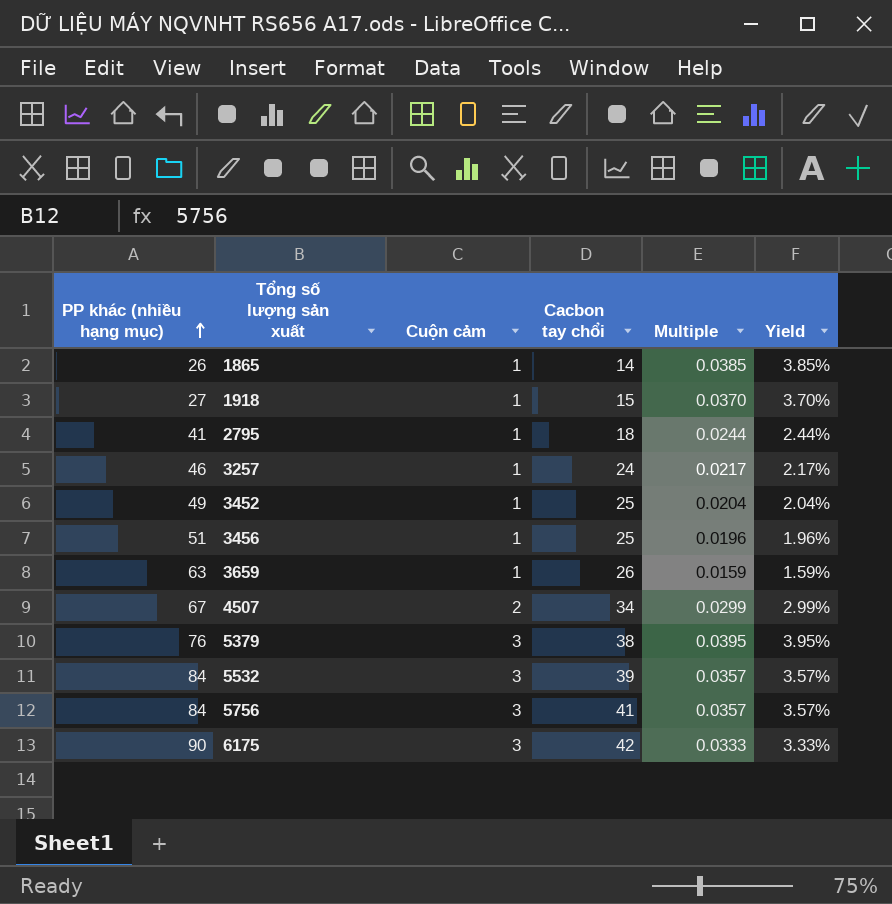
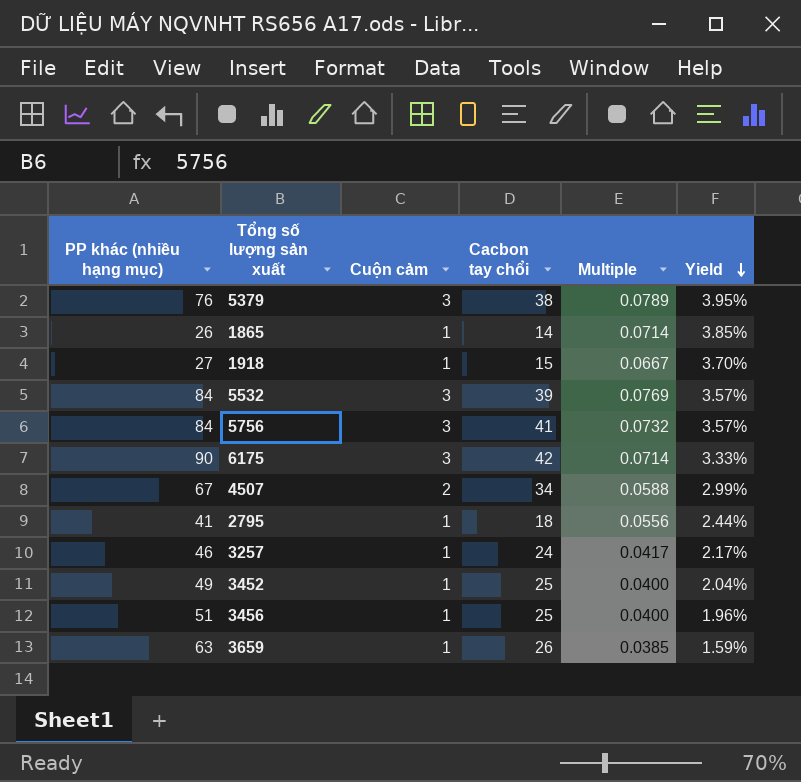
row order: PP khác (nhiều hạng mục) ascending -> Yield descending
column Multiple | formula: [Cuộn cảm] / [PP khác (nhiều hạng mục)] -> [Cuộn cảm] / [Cacbon tay chổi]

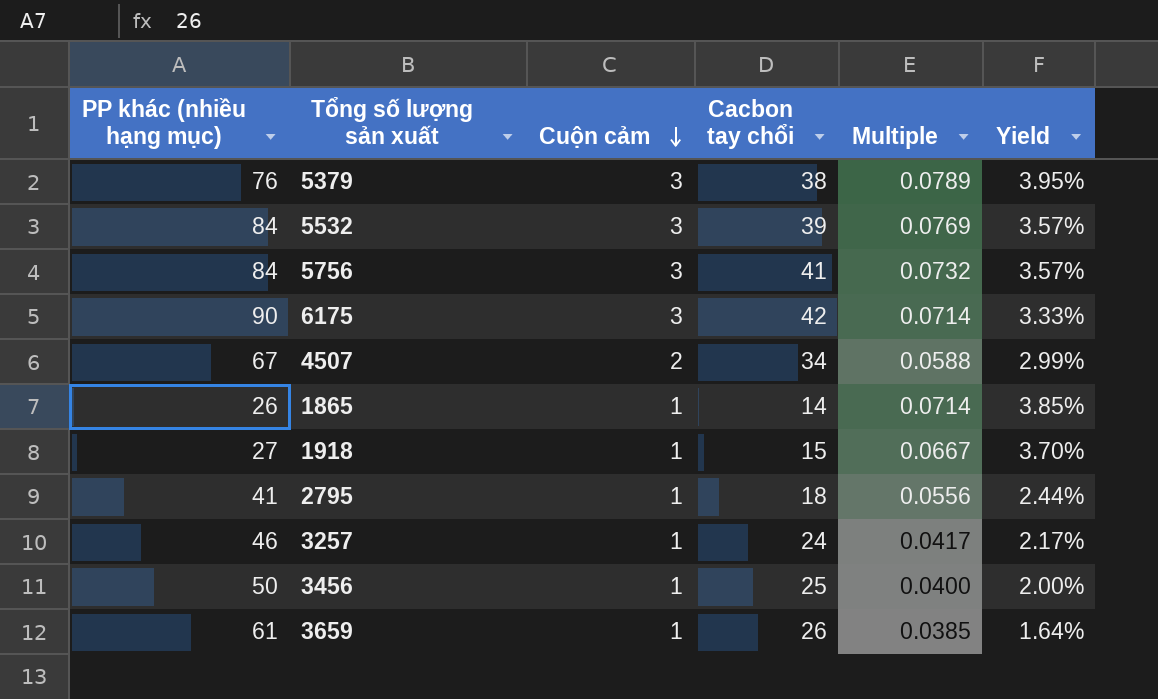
row order: Yield descending -> Cuộn cảm descending
row 3452: 49 | 1 | 25 | 0.0400 | 2.04% -> none
3456 | PP khác (nhiều hạng mục): 51 -> 50
3456 | Yield: 1.96% -> 2.00%
3659 | PP khác (nhiều hạng mục): 63 -> 61
3659 | Yield: 1.59% -> 1.64%

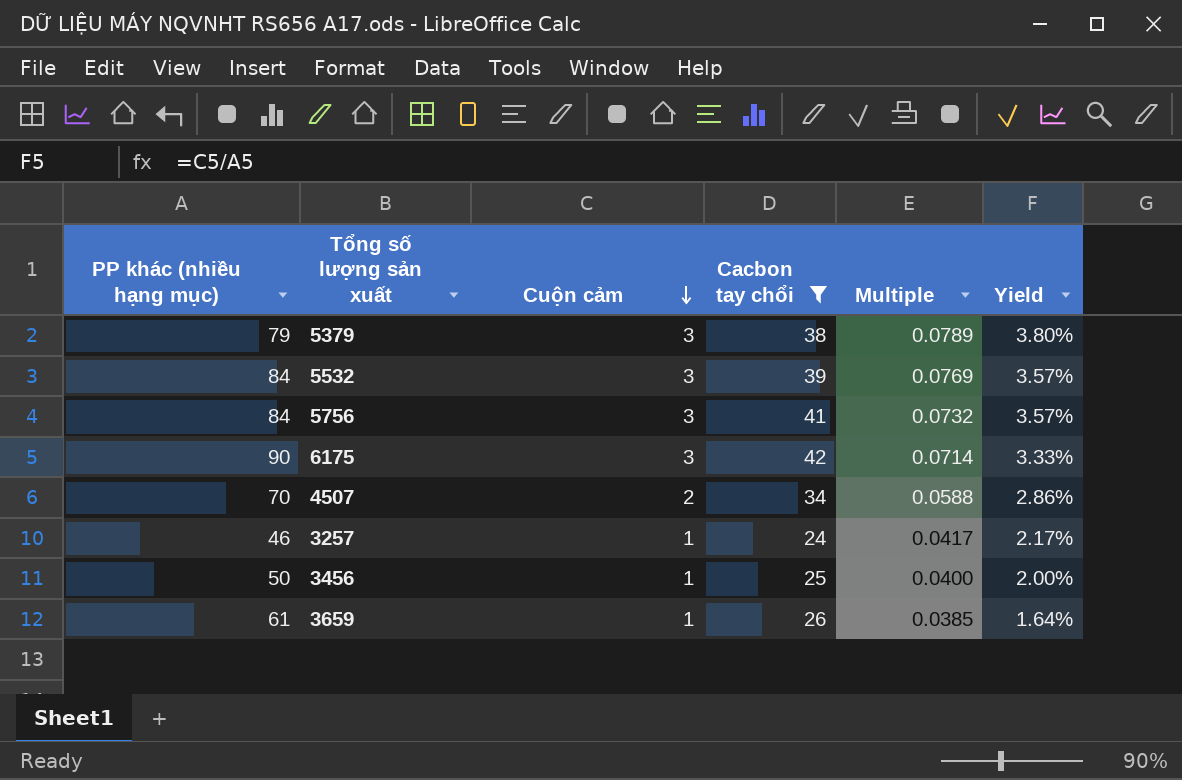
filter: none -> Cacbon tay chổi >= 24
5379 | PP khác (nhiều hạng mục): 76 -> 79
5379 | Yield: 3.95% -> 3.80%
4507 | PP khác (nhiều hạng mục): 67 -> 70
4507 | Yield: 2.99% -> 2.86%

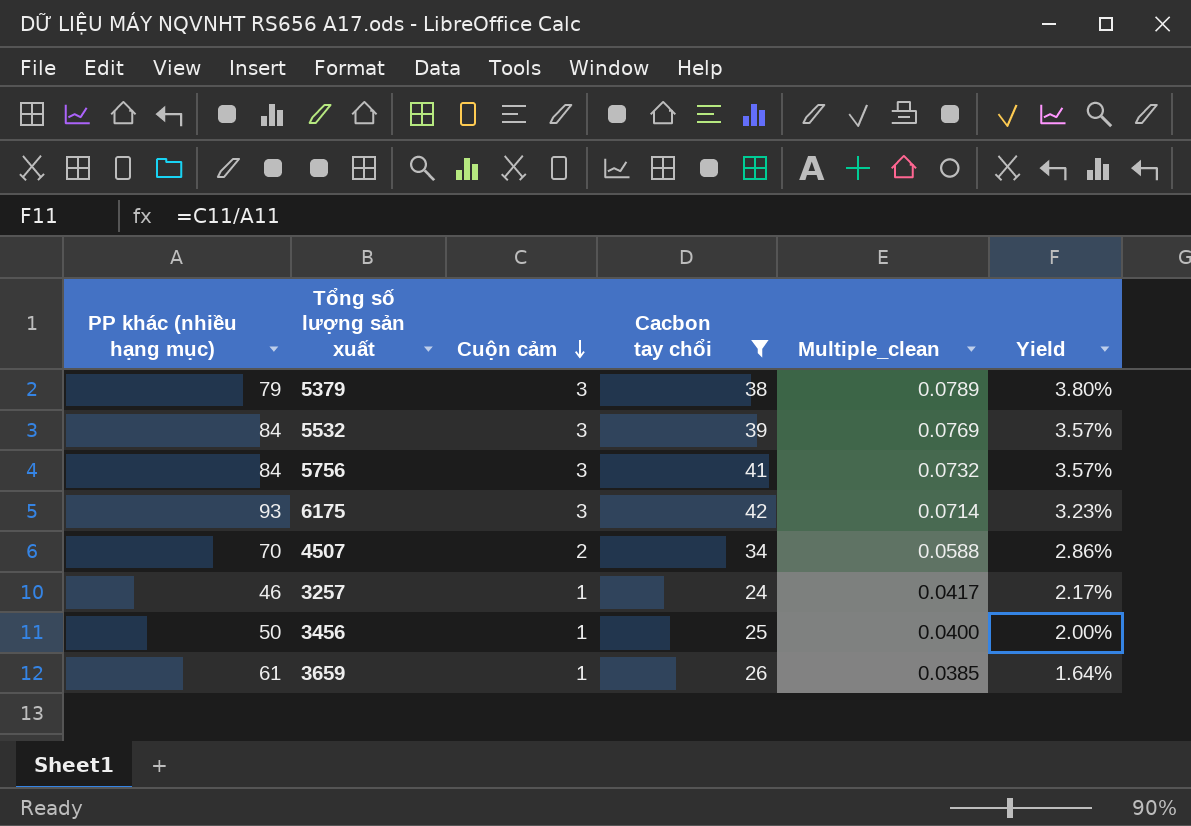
column name: Multiple -> Multiple_clean
6175 | PP khác (nhiều hạng mục): 90 -> 93
6175 | Yield: 3.33% -> 3.23%

